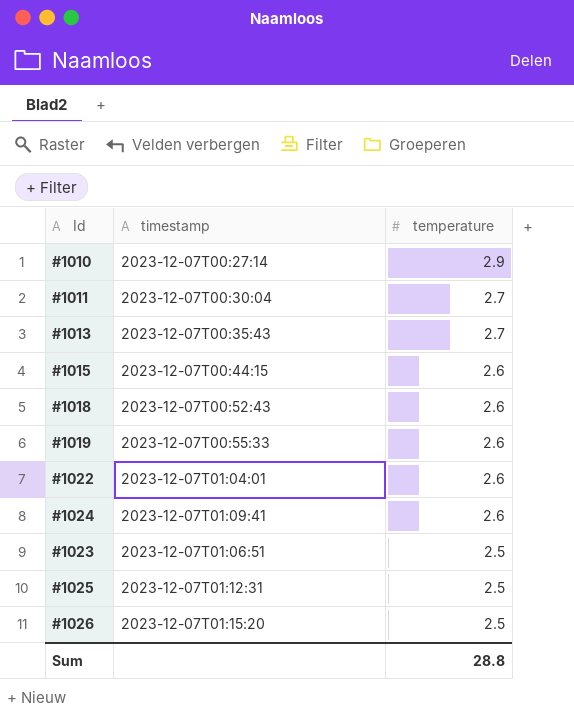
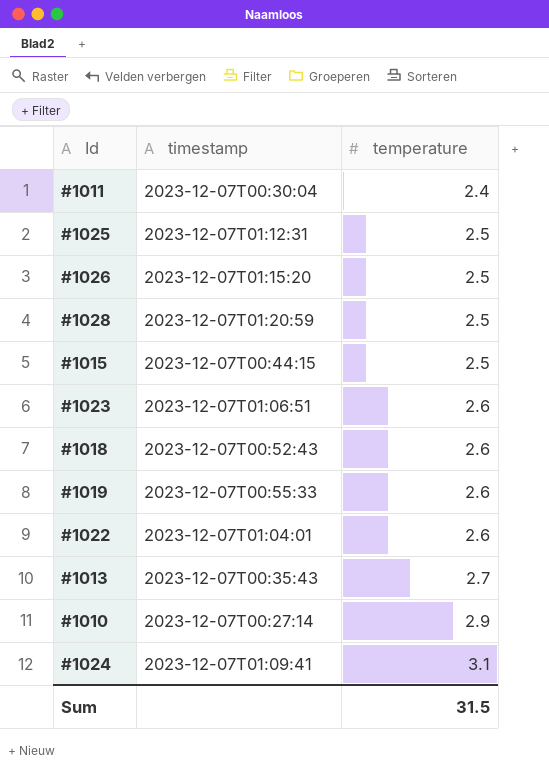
row order: temperature descending -> temperature ascending
#1011 | temperature: 2.7 -> 2.4
row #1028: none -> 2023-12-07T01:20:59 | 2.5
#1015 | temperature: 2.6 -> 2.5
#1023 | temperature: 2.5 -> 2.6
#1024 | temperature: 2.6 -> 3.1
Sum | temperature: 28.8 -> 31.5

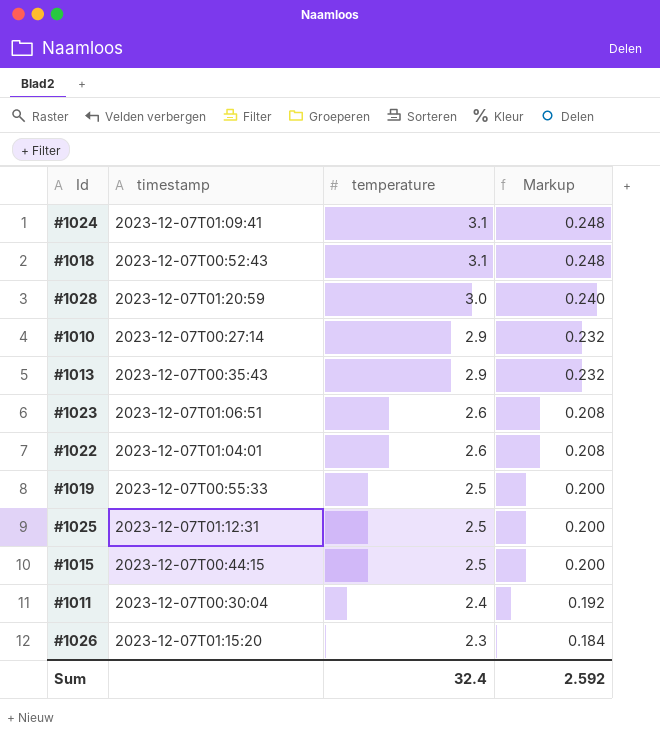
row order: temperature ascending -> temperature descending
column Markup | formula: none -> [temperature] * 0.08
#1018 | temperature: 2.6 -> 3.1
#1028 | temperature: 2.5 -> 3.0
#1013 | temperature: 2.7 -> 2.9
#1019 | temperature: 2.6 -> 2.5
#1026 | temperature: 2.5 -> 2.3
Sum | temperature: 31.5 -> 32.4

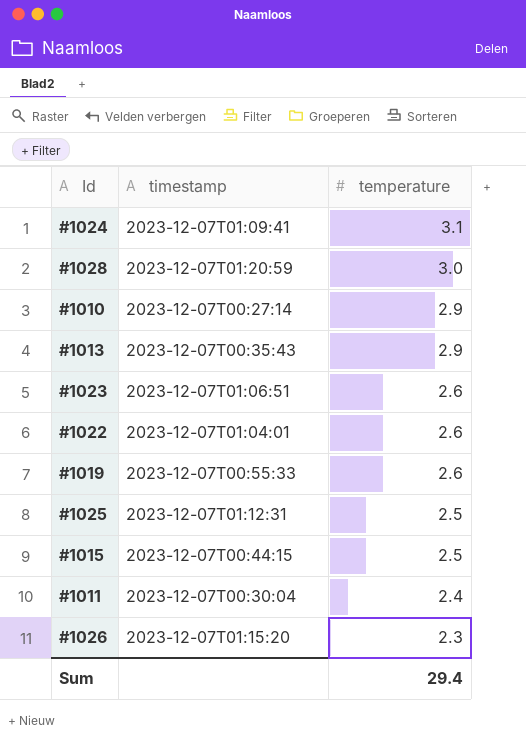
column Markup | formula: [temperature] * 0.08 -> none
row #1018: 2023-12-07T00:52:43 | 3.1 | 0.248 -> none
#1019 | temperature: 2.5 -> 2.6
Sum | temperature: 32.4 -> 29.4

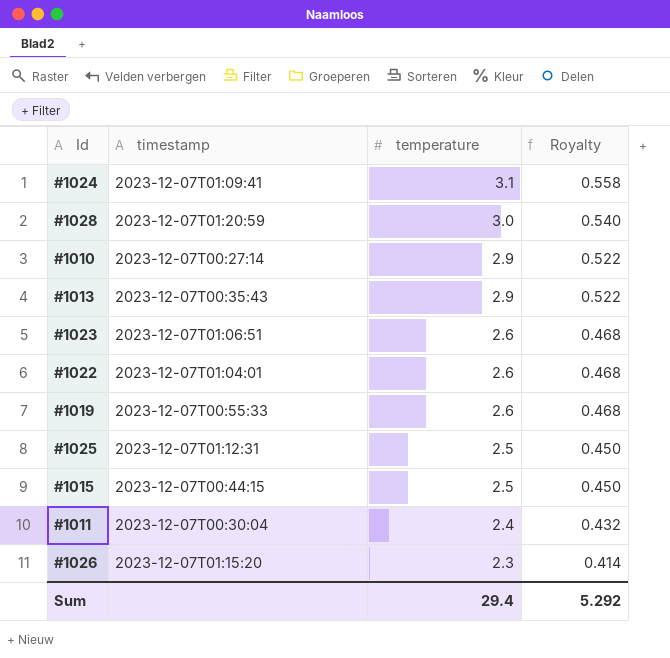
column Royalty | formula: none -> [temperature] * 0.18

